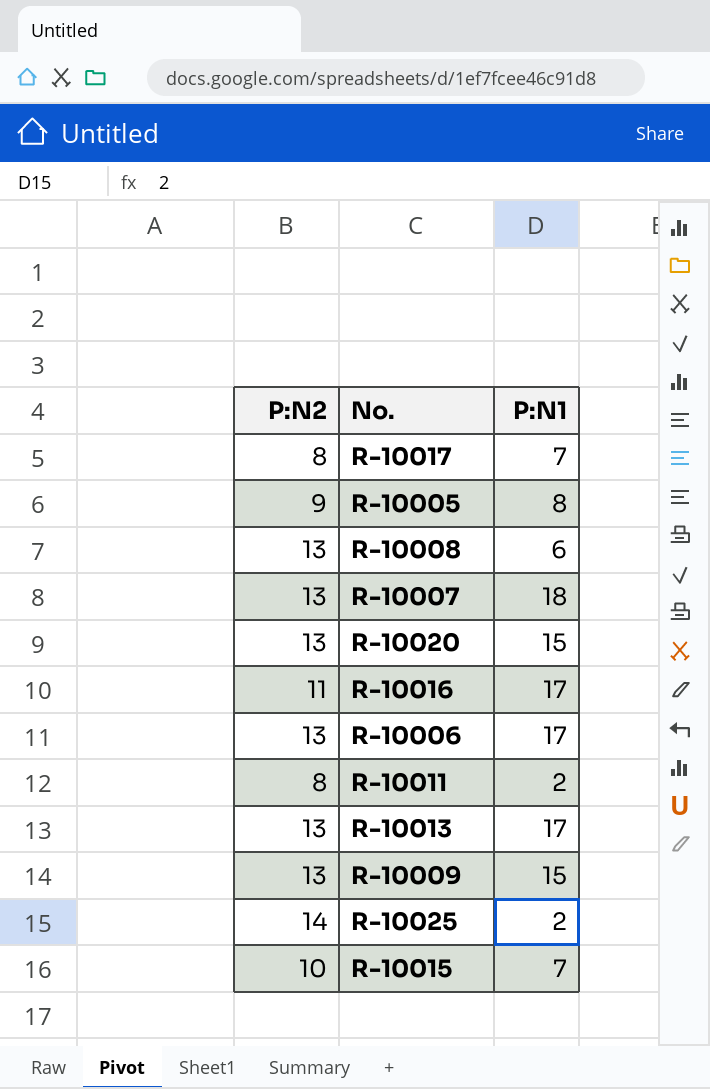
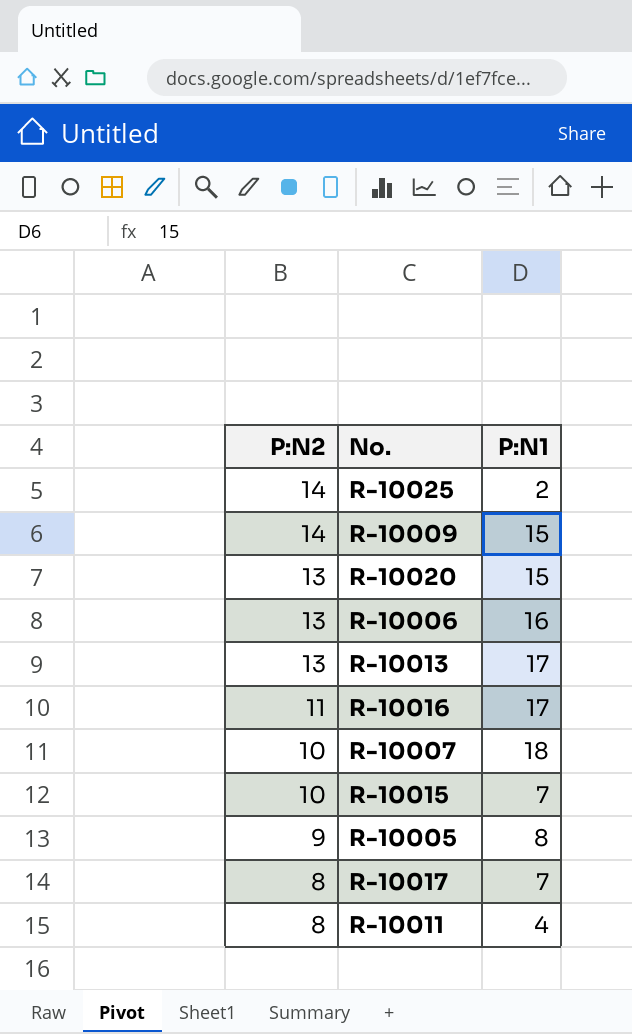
row order: none -> P:N2 descending
row R-10008: 13 | 6 -> none
R-10009 | P:N2: 13 -> 14
R-10006 | P:N1: 17 -> 16
R-10007 | P:N2: 13 -> 10
R-10011 | P:N1: 2 -> 4

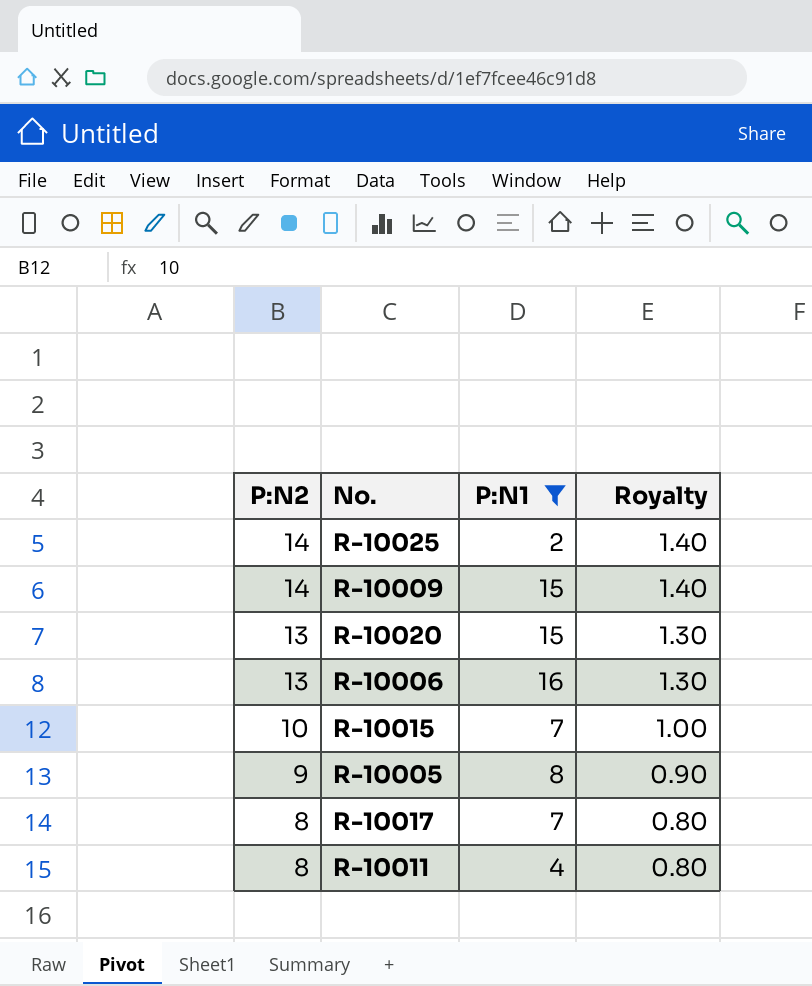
filter: none -> P:N1 <= 16
column Royalty | formula: none -> [P:N2] * 0.1

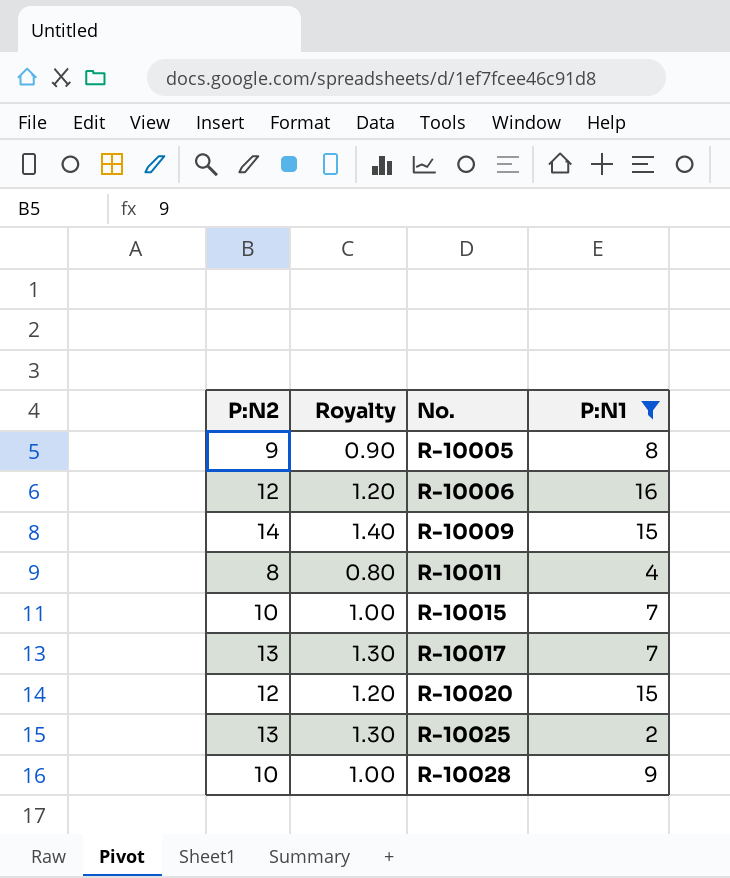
row order: P:N2 descending -> No. ascending
column Royalty | position: 4 -> 2
R-10006 | P:N2: 13 -> 12
R-10006 | Royalty: 1.30 -> 1.20
R-10017 | P:N2: 8 -> 13
R-10017 | Royalty: 0.80 -> 1.30
R-10020 | P:N2: 13 -> 12
R-10020 | Royalty: 1.30 -> 1.20
R-10025 | P:N2: 14 -> 13
R-10025 | Royalty: 1.40 -> 1.30
row R-10028: none -> 10 | 1.00 | 9

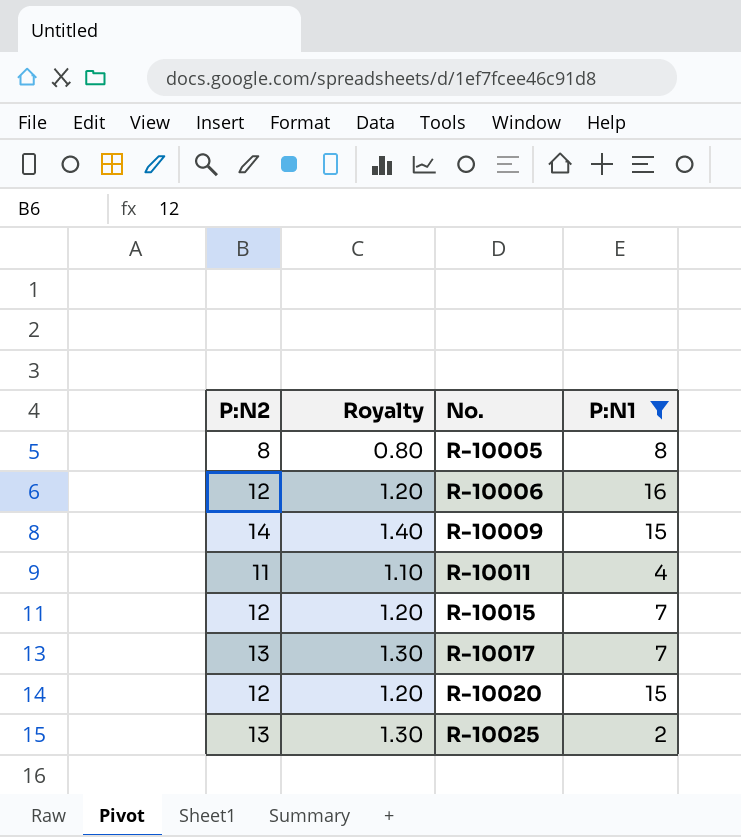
row R-10028: 10 | 1.00 | 9 -> none
R-10005 | P:N2: 9 -> 8
R-10005 | Royalty: 0.90 -> 0.80
R-10011 | P:N2: 8 -> 11
R-10011 | Royalty: 0.80 -> 1.10
R-10015 | P:N2: 10 -> 12
R-10015 | Royalty: 1.00 -> 1.20

